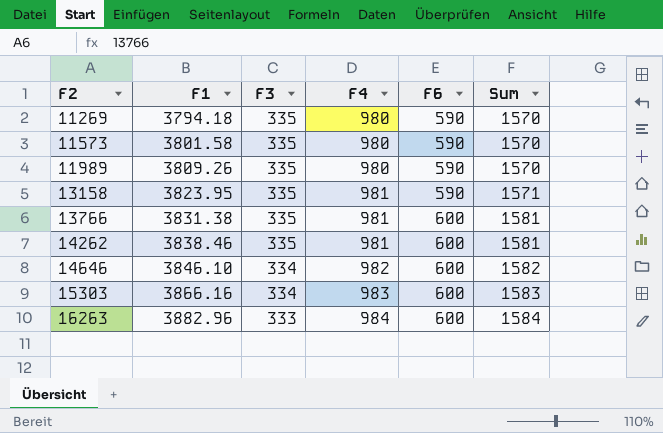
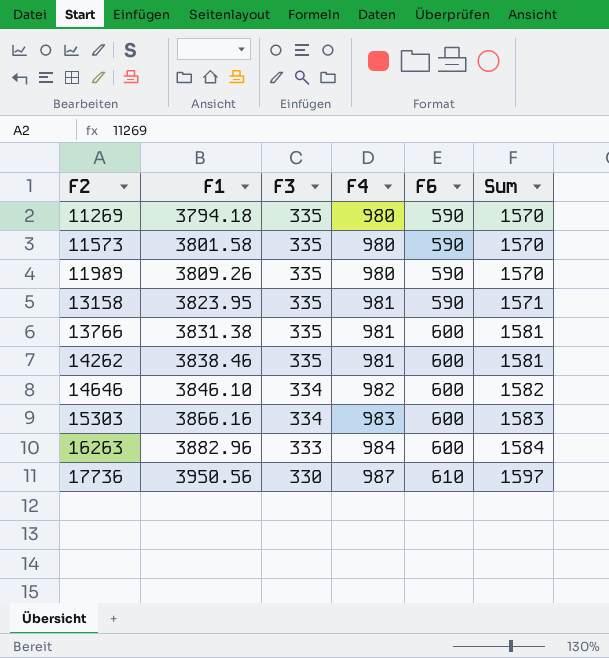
row 17736: none -> 3950.56 | 330 | 987 | 610 | 1597

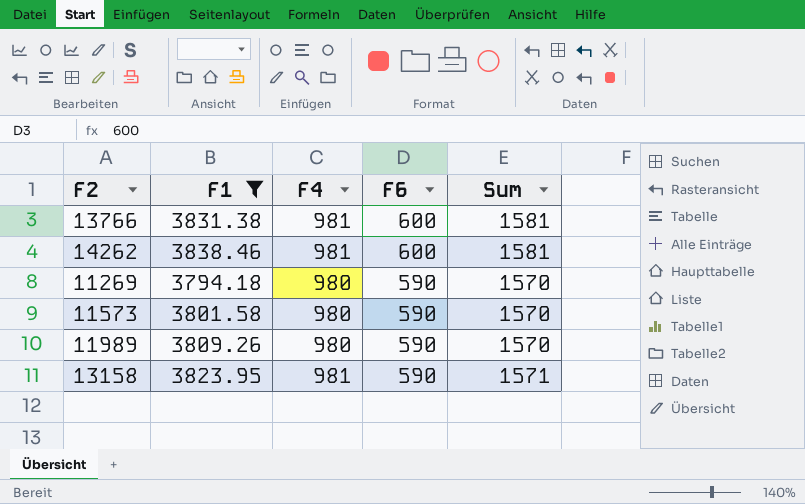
filter: none -> F1 <= 3838.46
row order: F2 ascending -> F6 descending
column F3 | position: 3 -> none

